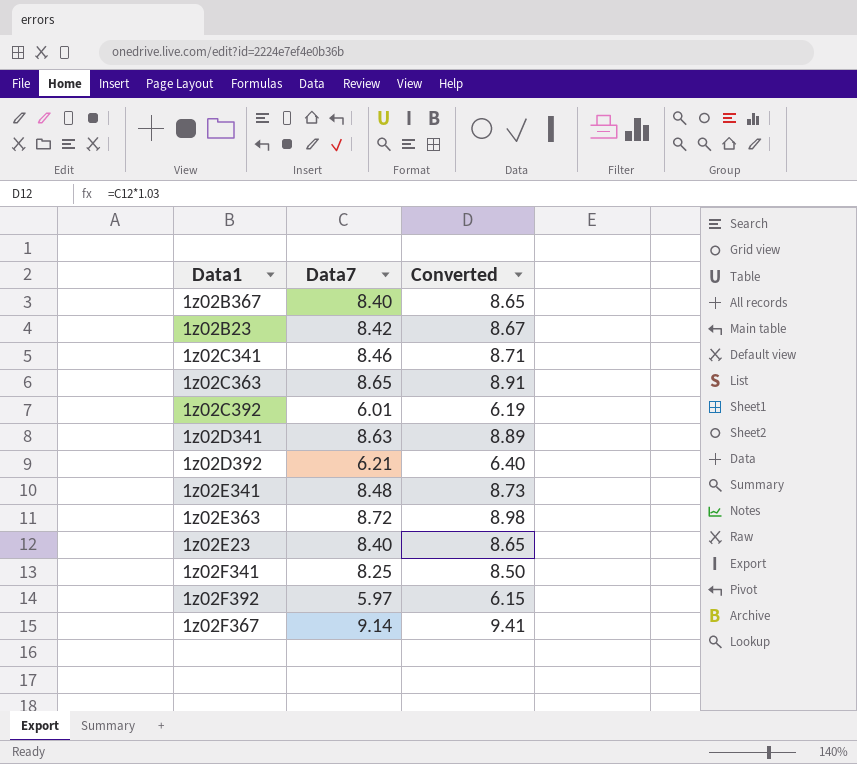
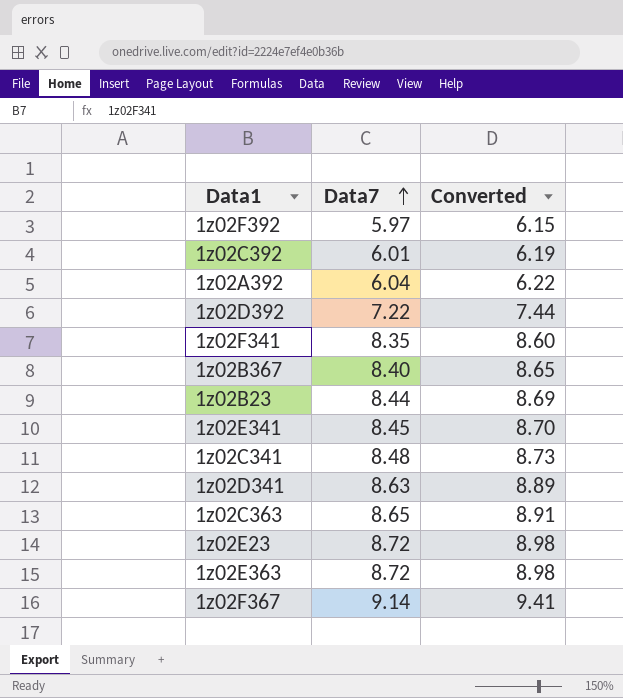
row order: none -> Data7 ascending
row 1z02A392: none -> 6.04 | 6.22
1z02D392 | Data7: 6.21 -> 7.22
1z02D392 | Converted: 6.40 -> 7.44
1z02F341 | Data7: 8.25 -> 8.35
1z02F341 | Converted: 8.50 -> 8.60
1z02B23 | Data7: 8.42 -> 8.44
1z02B23 | Converted: 8.67 -> 8.69
1z02E341 | Data7: 8.48 -> 8.45
1z02E341 | Converted: 8.73 -> 8.70
1z02C341 | Data7: 8.46 -> 8.48
1z02C341 | Converted: 8.71 -> 8.73
1z02E23 | Data7: 8.40 -> 8.72
1z02E23 | Converted: 8.65 -> 8.98

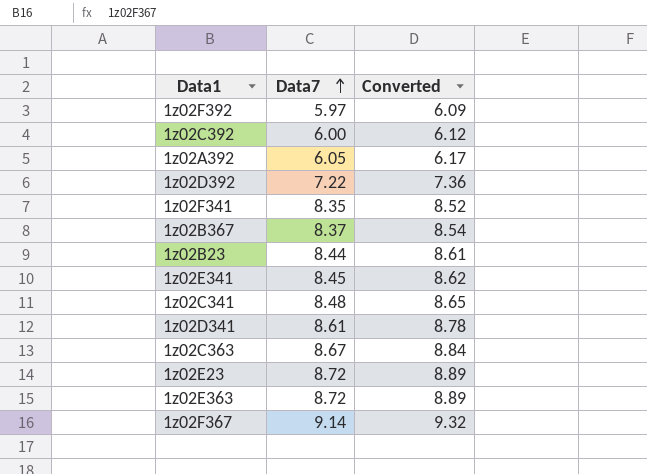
column Converted | formula: [Data7] * 1.03 -> [Data7] * 1.02
1z02C392 | Data7: 6.01 -> 6.00
1z02A392 | Data7: 6.04 -> 6.05
1z02B367 | Data7: 8.40 -> 8.37
1z02D341 | Data7: 8.63 -> 8.61
1z02C363 | Data7: 8.65 -> 8.67

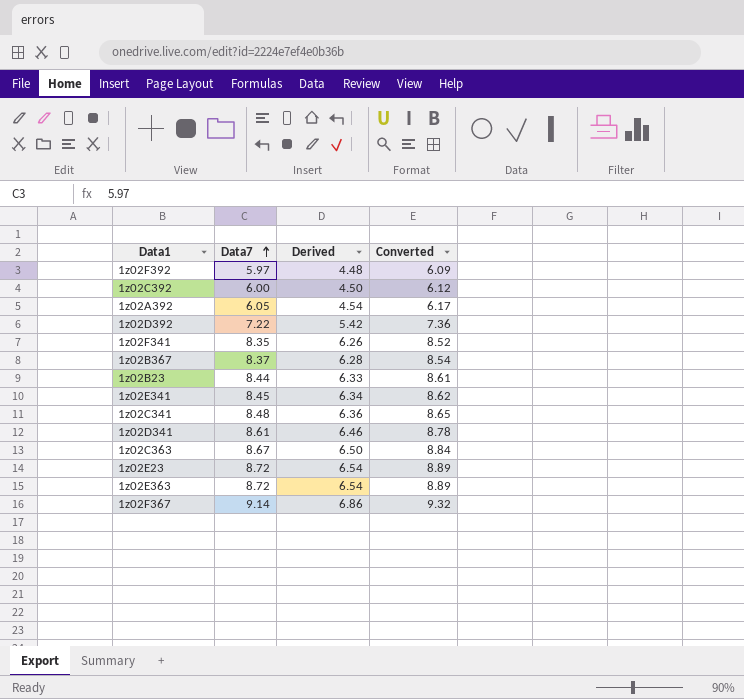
column Derived | formula: none -> [Data7] * 0.75

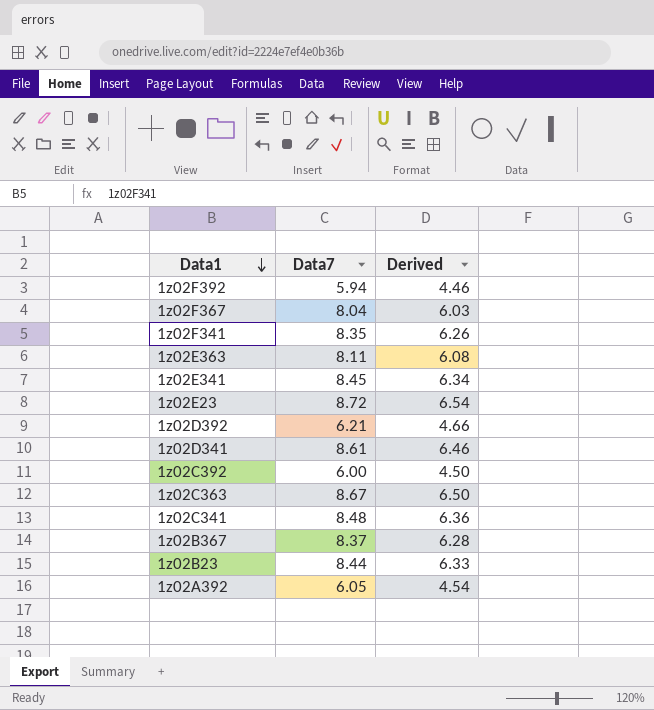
row order: Data7 ascending -> Data1 descending
column Converted | formula: [Data7] * 1.02 -> none
1z02F392 | Data7: 5.97 -> 5.94
1z02F392 | Derived: 4.48 -> 4.46
1z02F367 | Data7: 9.14 -> 8.04
1z02F367 | Derived: 6.86 -> 6.03
1z02E363 | Data7: 8.72 -> 8.11
1z02E363 | Derived: 6.54 -> 6.08
1z02D392 | Data7: 7.22 -> 6.21
1z02D392 | Derived: 5.42 -> 4.66

